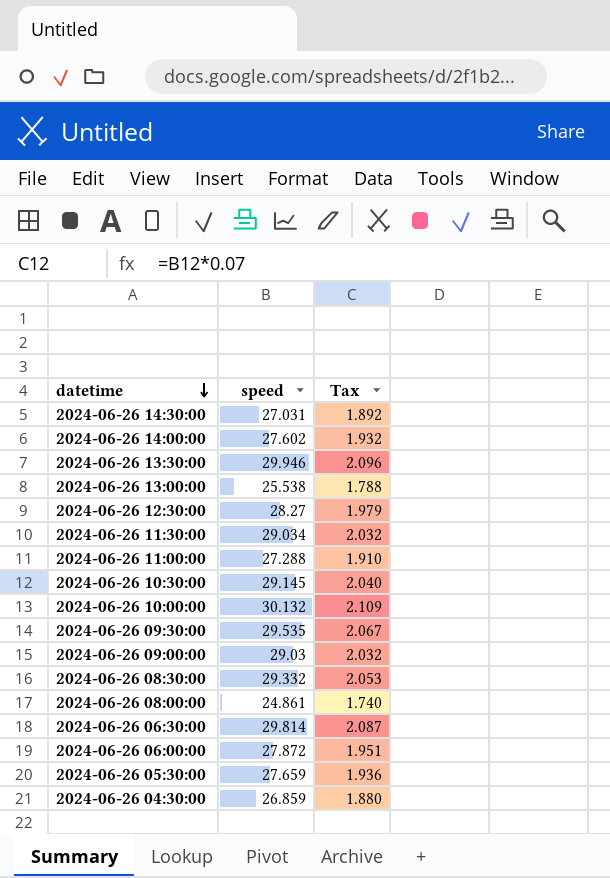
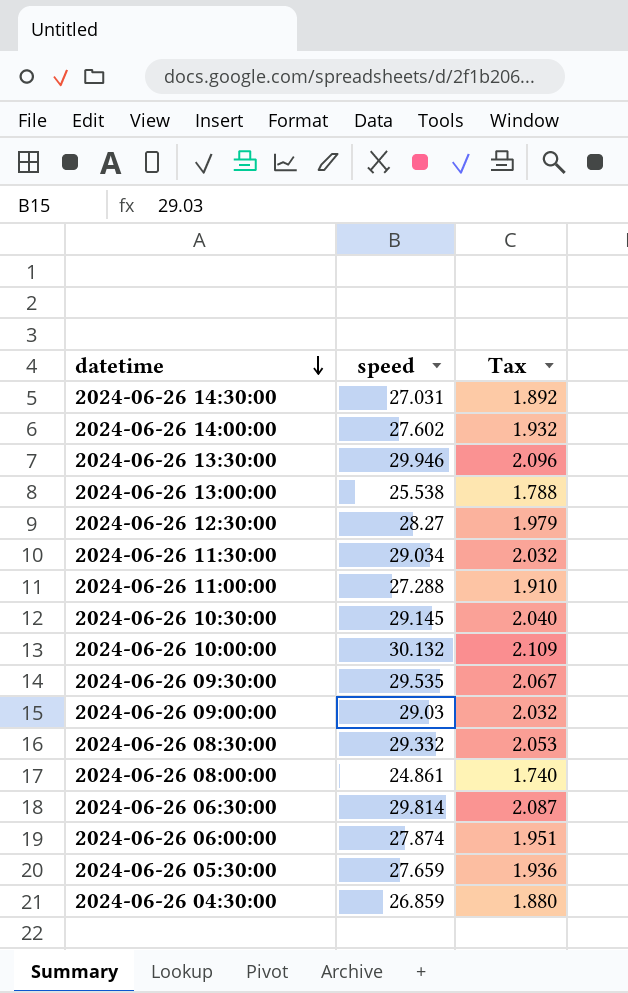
2024-06-26 06:00:00 | speed: 27.872 -> 27.874

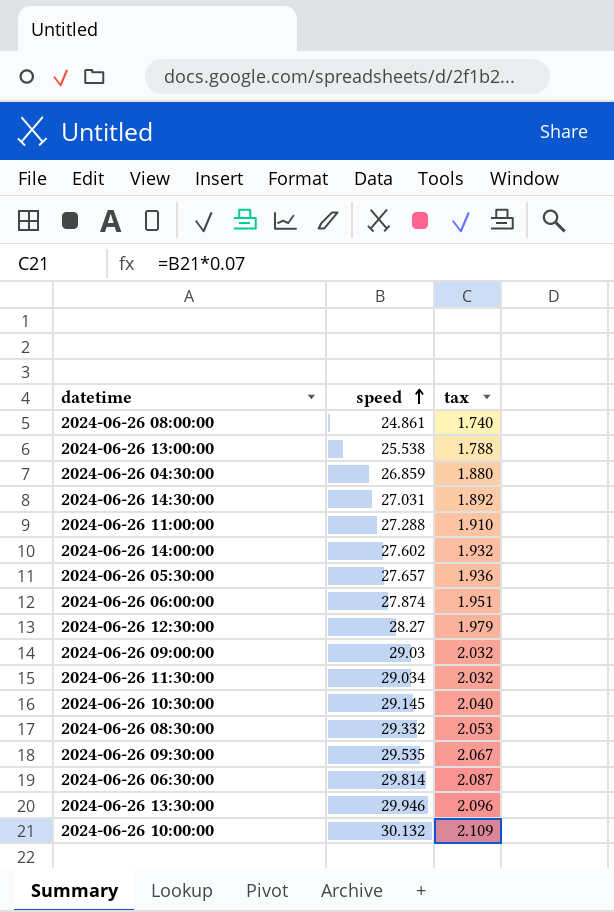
row order: datetime descending -> speed ascending
column name: Tax -> tax
2024-06-26 05:30:00 | speed: 27.659 -> 27.657

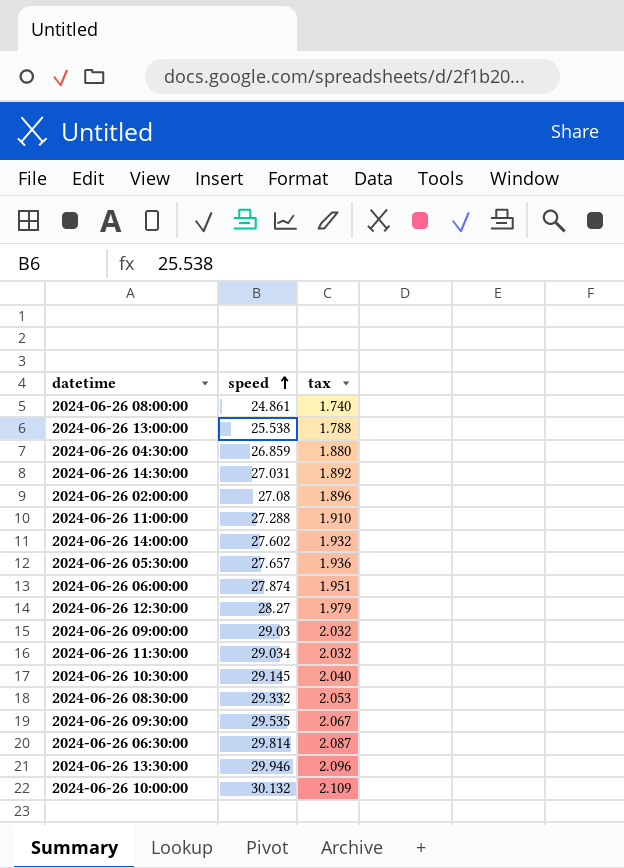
row 2024-06-26 02:00:00: none -> 27.08 | 1.896

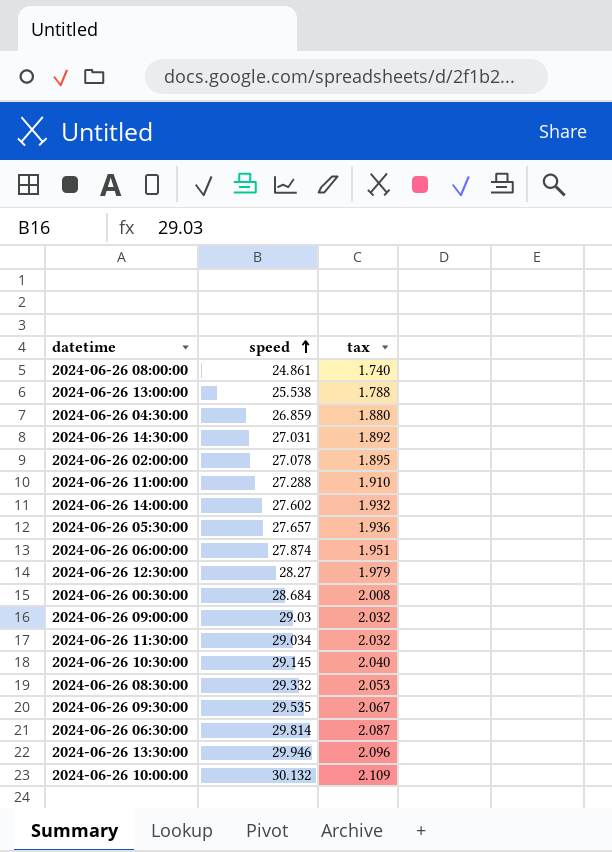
2024-06-26 02:00:00 | speed: 27.08 -> 27.078
2024-06-26 02:00:00 | tax: 1.896 -> 1.895
row 2024-06-26 00:30:00: none -> 28.684 | 2.008

